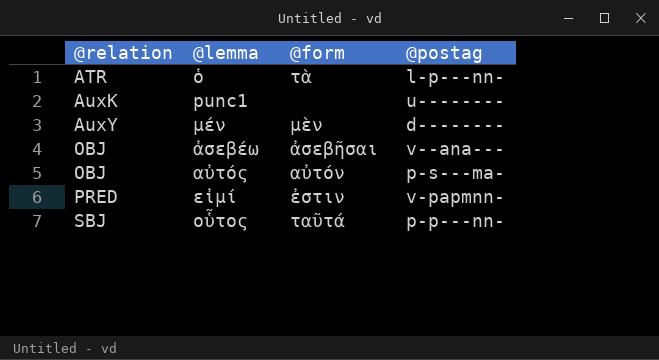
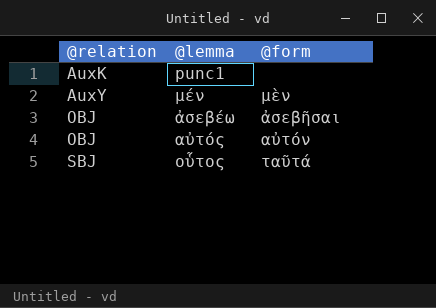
column @postag | position: 4 -> none
row ὁ: ATR | τὰ | l-p---nn- -> none
row εἰμί: PRED | ἐστιν | v-papmnn- -> none

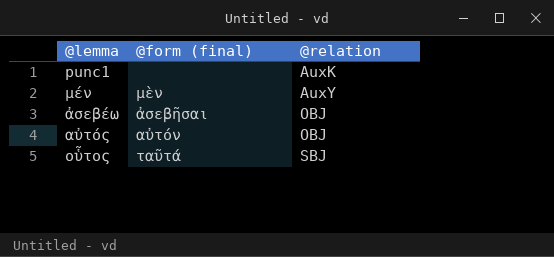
column name: @form -> @form (final)
column @relation | position: 1 -> 3

